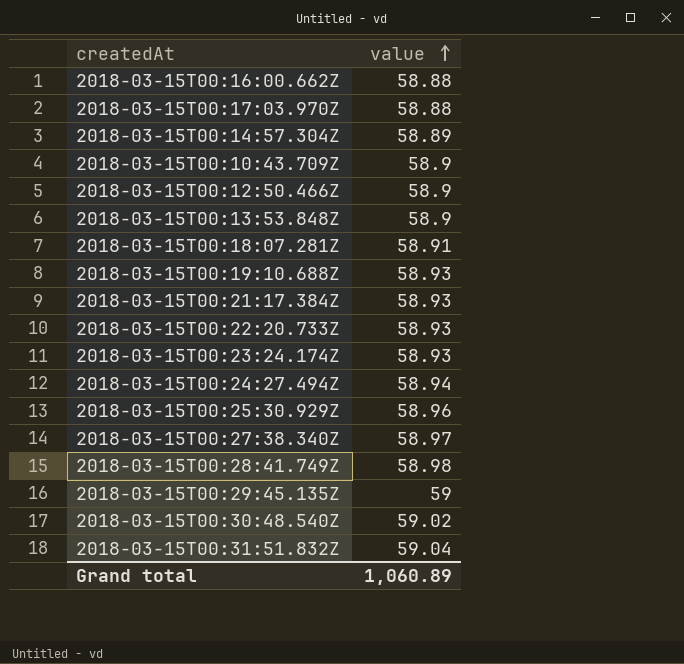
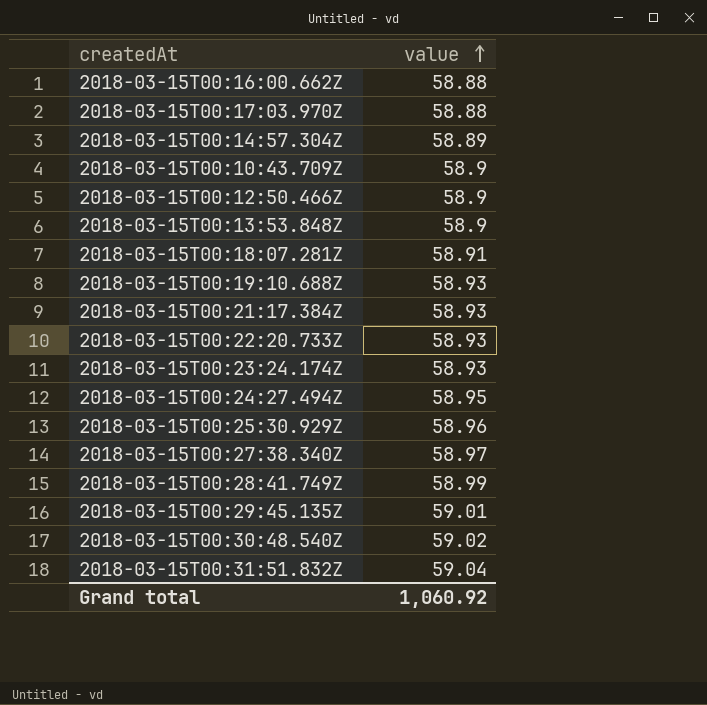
2018-03-15T00:24:27.494Z | value: 58.94 -> 58.95
2018-03-15T00:28:41.749Z | value: 58.98 -> 58.99
2018-03-15T00:29:45.135Z | value: 59 -> 59.01
Grand total | value: 1,060.89 -> 1,060.92

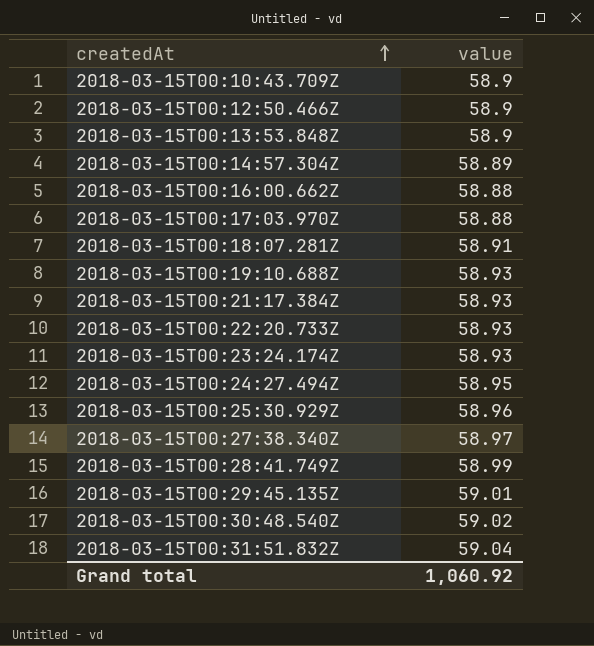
row order: value ascending -> createdAt ascending

